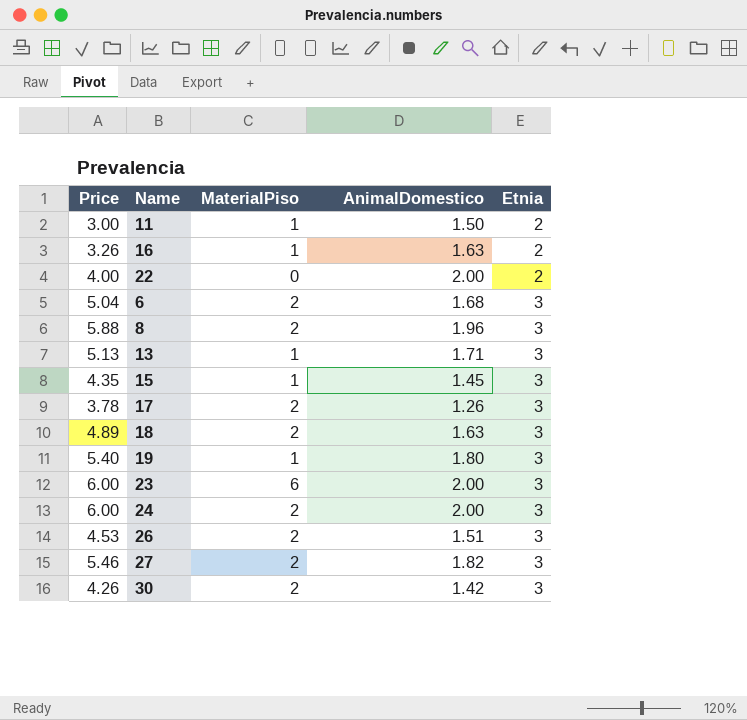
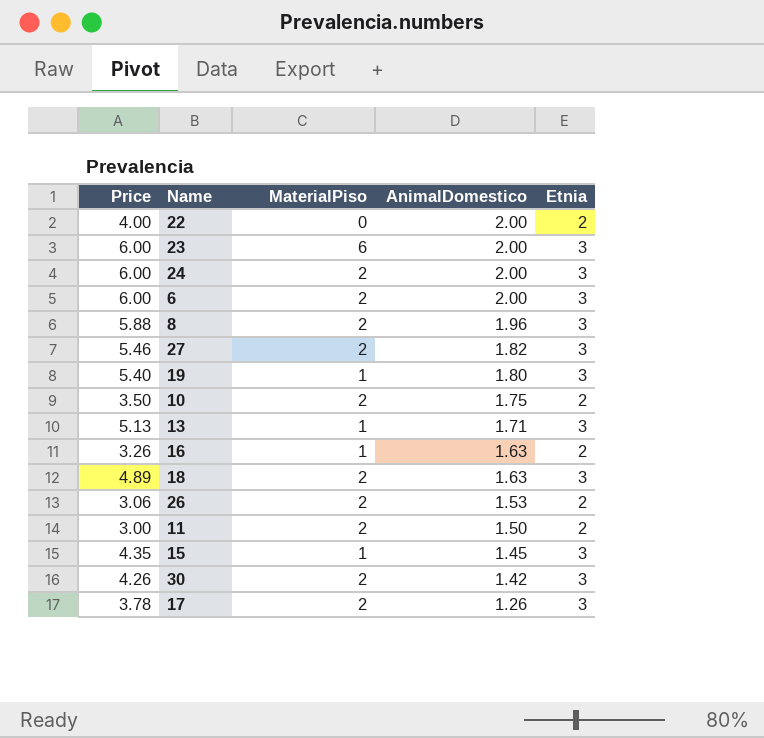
row order: Etnia ascending -> AnimalDomestico descending
6 | Price: 5.04 -> 6.00
6 | AnimalDomestico: 1.68 -> 2.00
row 10: none -> 3.50 | 2 | 1.75 | 2
26 | Price: 4.53 -> 3.06
26 | AnimalDomestico: 1.51 -> 1.53
26 | Etnia: 3 -> 2
11 | MaterialPiso: 1 -> 2

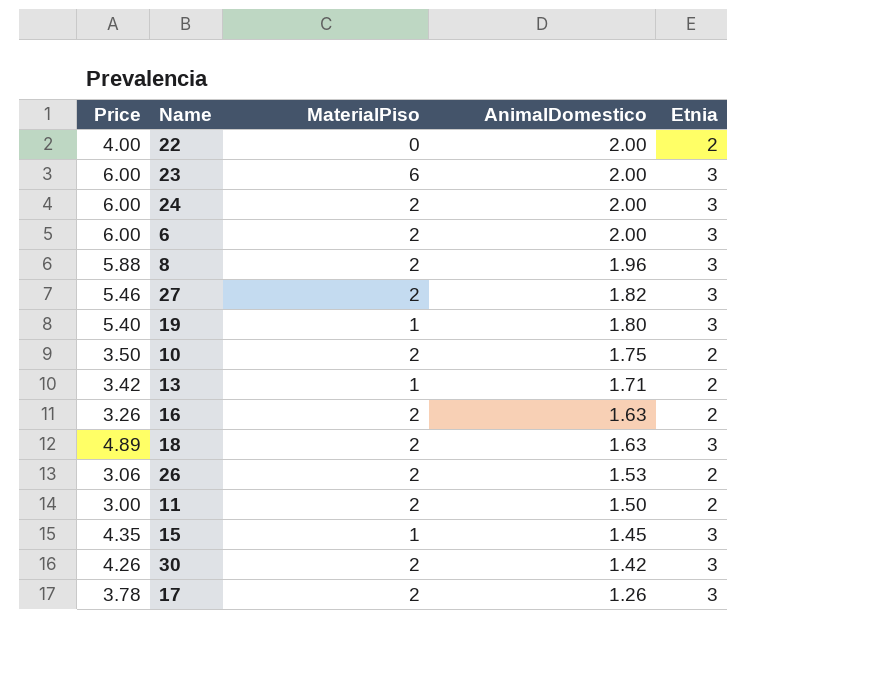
13 | Price: 5.13 -> 3.42
13 | Etnia: 3 -> 2
16 | MaterialPiso: 1 -> 2

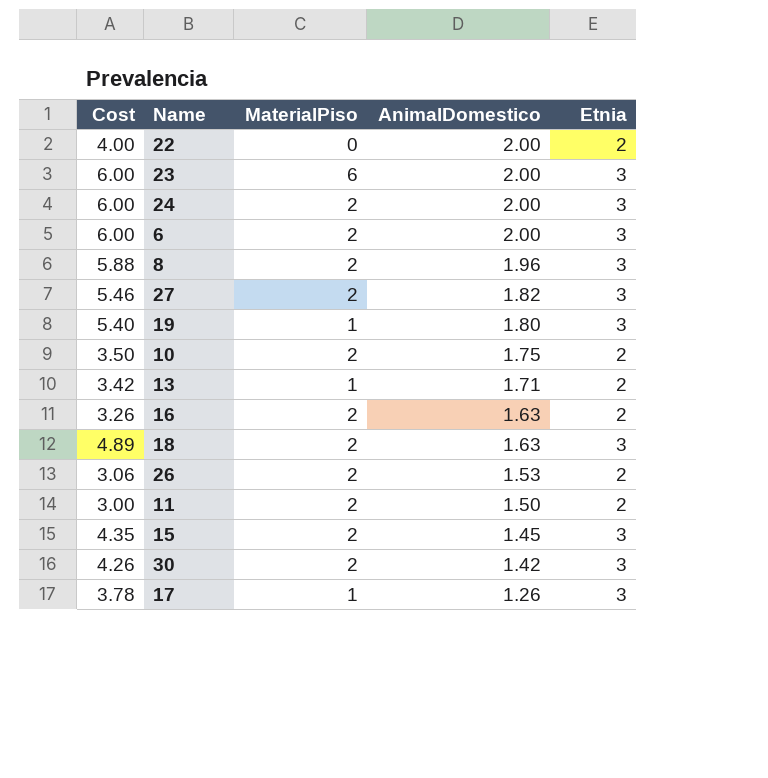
column name: Price -> Cost
15 | MaterialPiso: 1 -> 2
17 | MaterialPiso: 2 -> 1

